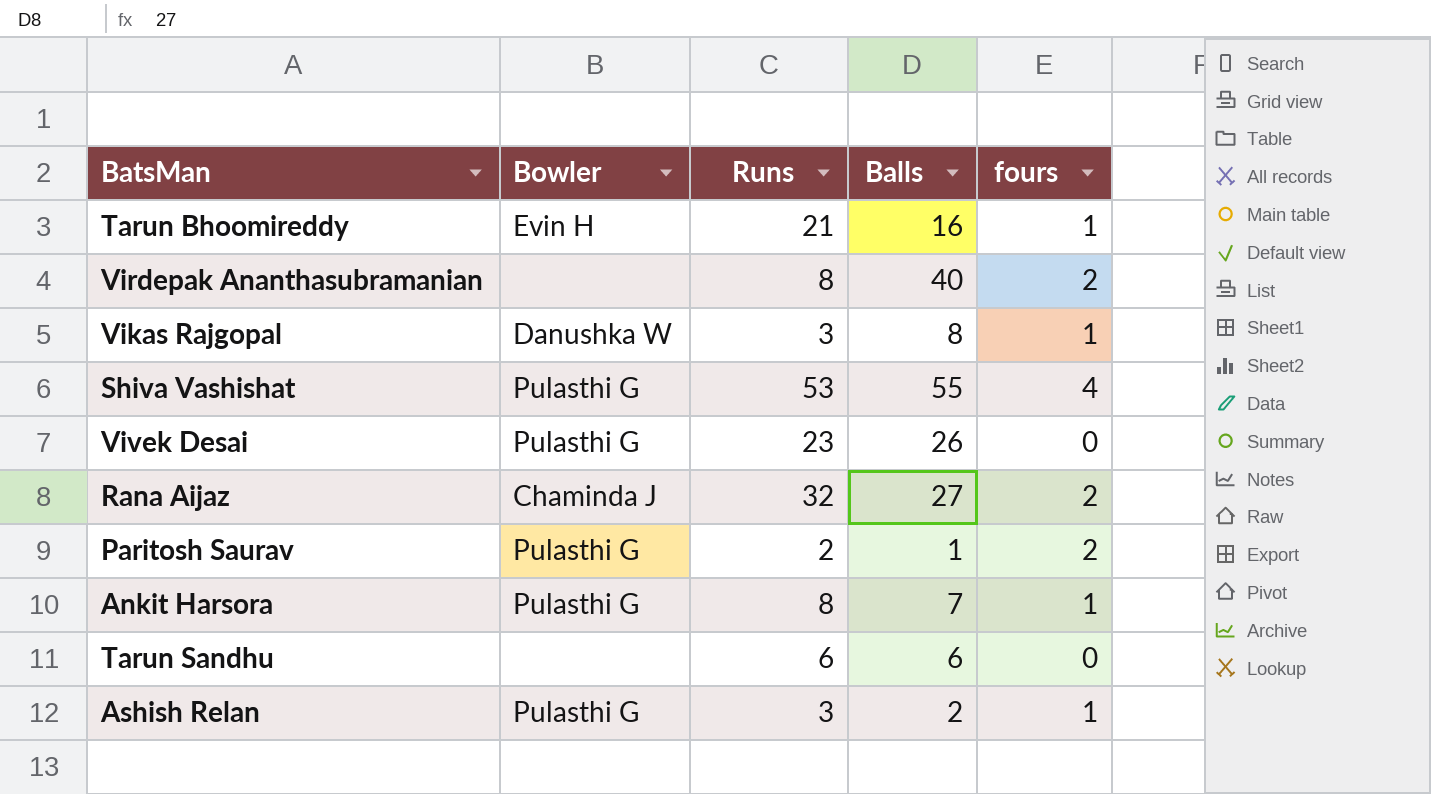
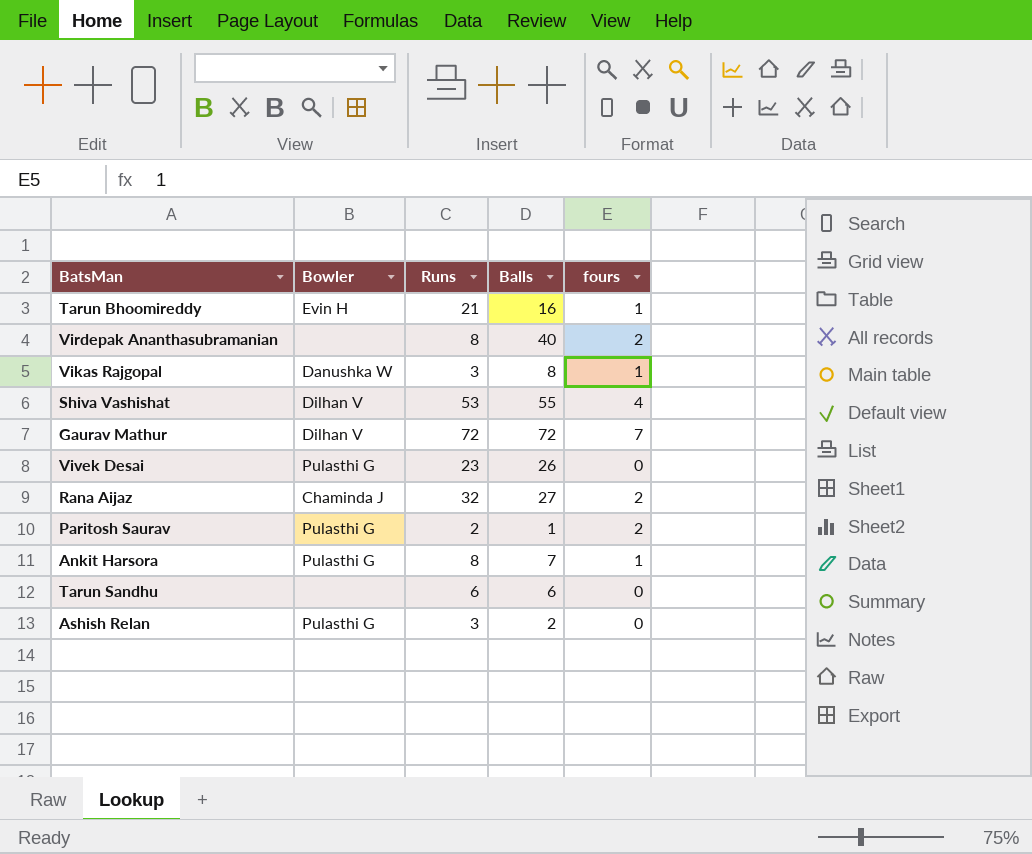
Shiva Vashishat | Bowler: Pulasthi G -> Dilhan V
row Gaurav Mathur: none -> Dilhan V | 72 | 72 | 7
Ashish Relan | fours: 1 -> 0

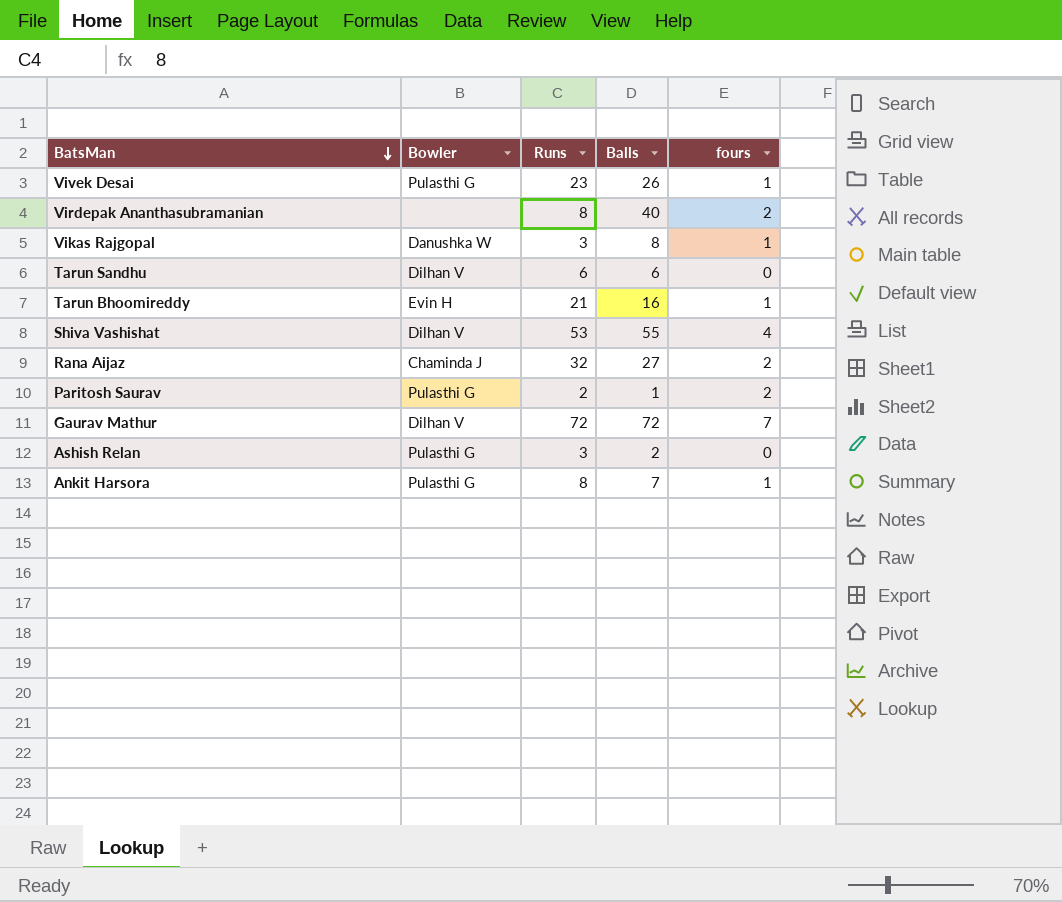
row order: none -> BatsMan descending
Vivek Desai | fours: 0 -> 1
Tarun Sandhu | Bowler: none -> Dilhan V

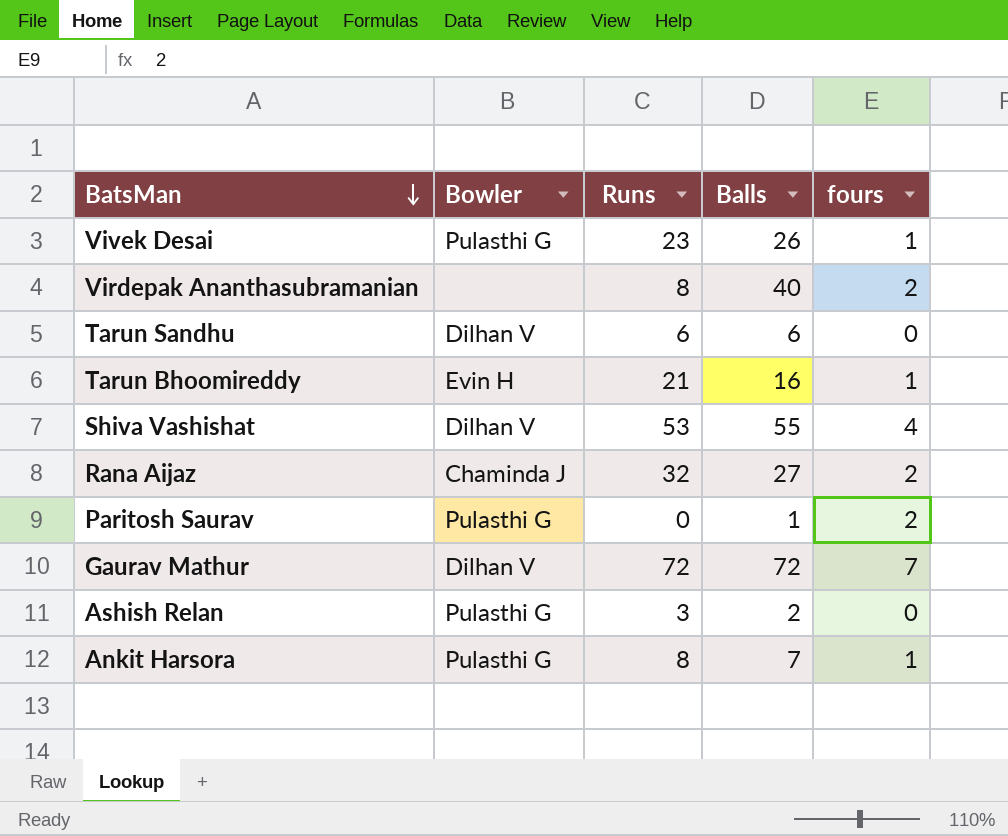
row Vikas Rajgopal: Danushka W | 3 | 8 | 1 -> none
Paritosh Saurav | Runs: 2 -> 0

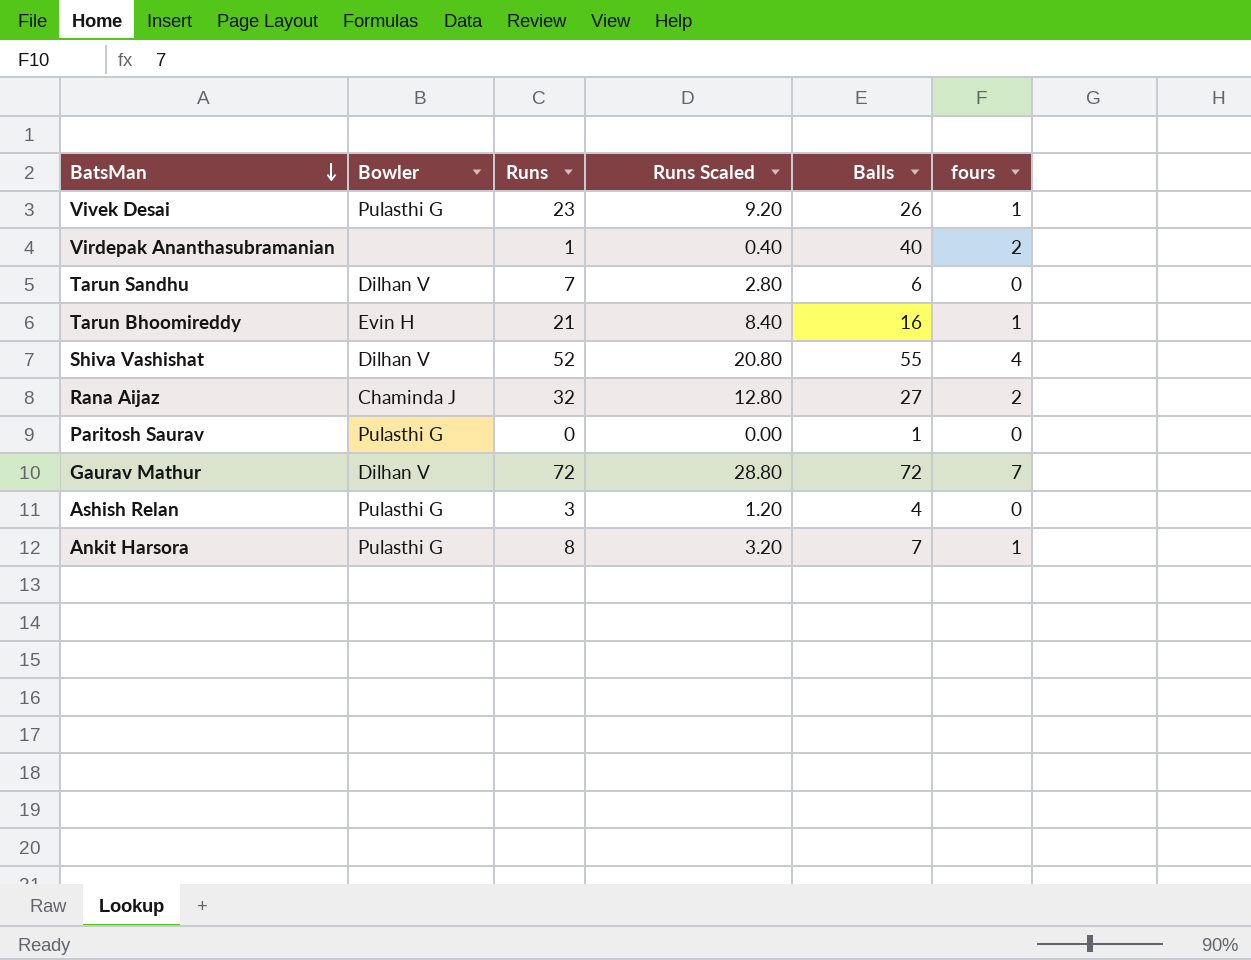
column Runs Scaled | formula: none -> [Runs] * 0.4
Virdepak Ananthasubramanian | Runs: 8 -> 1
Tarun Sandhu | Runs: 6 -> 7
Shiva Vashishat | Runs: 53 -> 52
Paritosh Saurav | fours: 2 -> 0
Ashish Relan | Balls: 2 -> 4

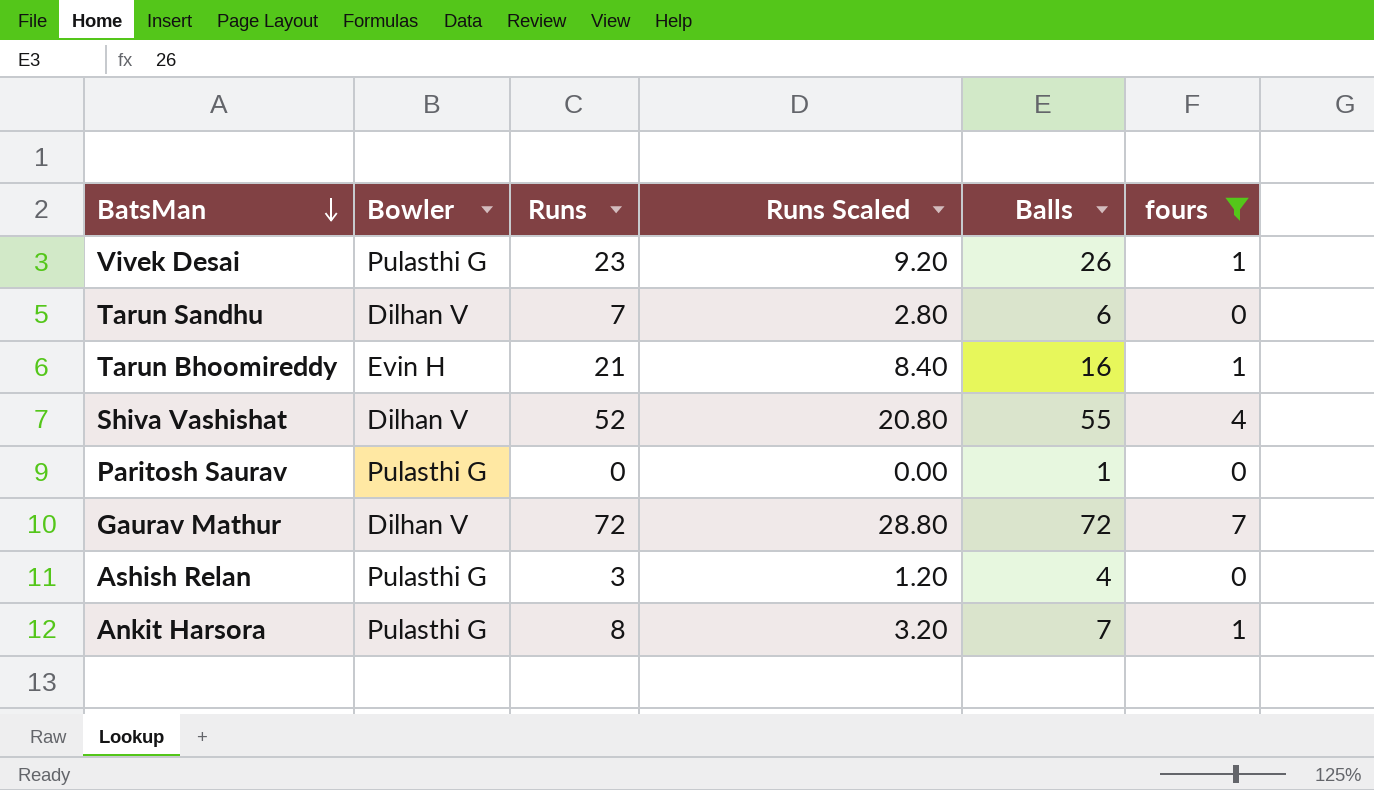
filter: none -> fours != 2

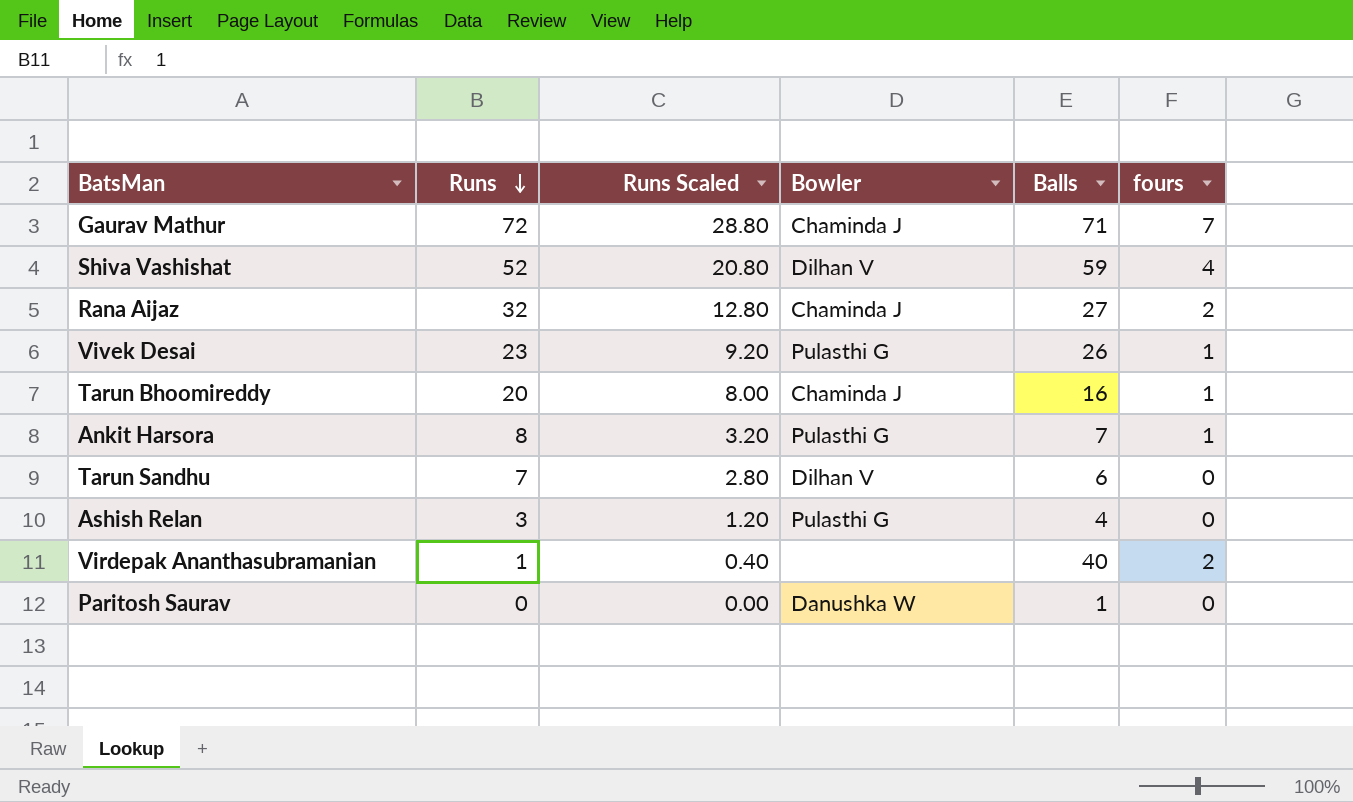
filter: fours != 2 -> none
row order: BatsMan descending -> Runs descending
column Bowler | position: 2 -> 4
Gaurav Mathur | Bowler: Dilhan V -> Chaminda J
Gaurav Mathur | Balls: 72 -> 71
Shiva Vashishat | Balls: 55 -> 59
Tarun Bhoomireddy | Runs: 21 -> 20
Tarun Bhoomireddy | Runs Scaled: 8.40 -> 8.00
Tarun Bhoomireddy | Bowler: Evin H -> Chaminda J
Paritosh Saurav | Bowler: Pulasthi G -> Danushka W

